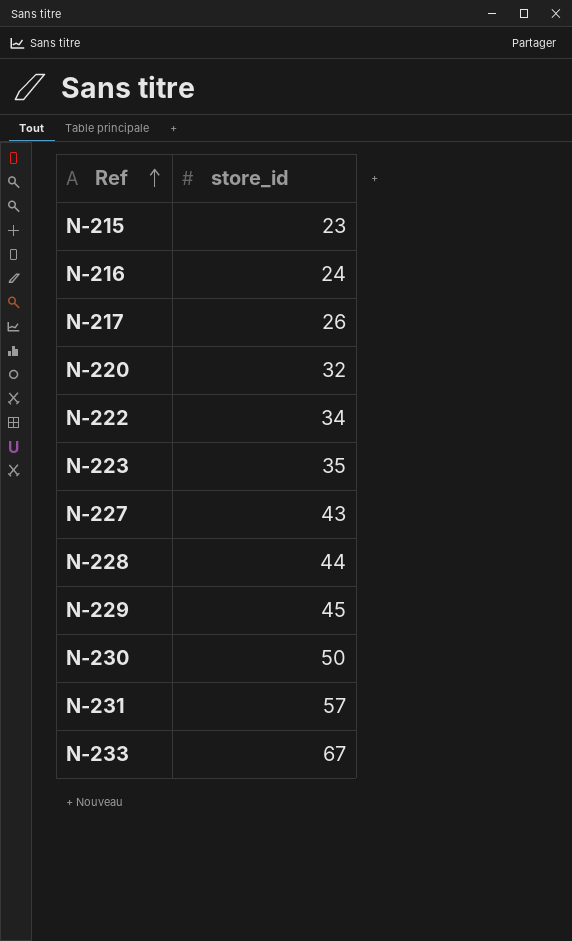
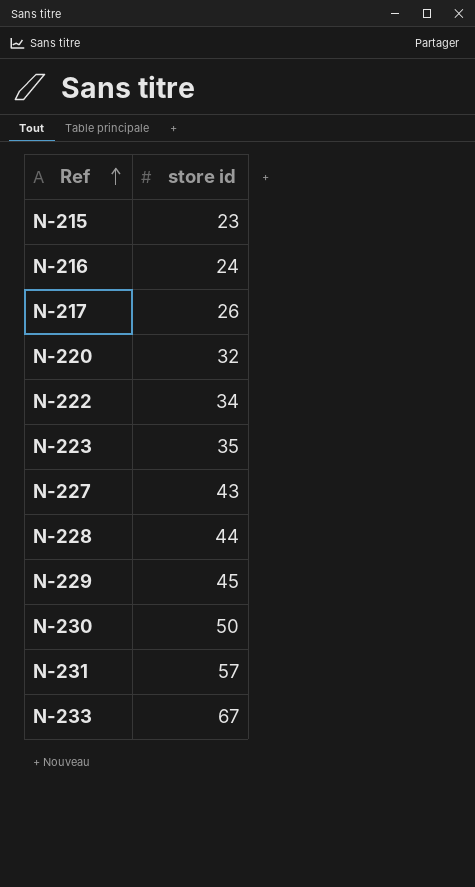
column name: store_id -> store id

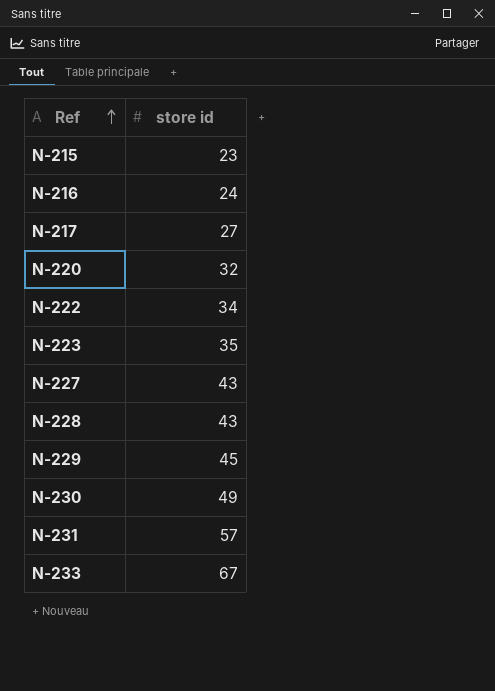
N-217 | store id: 26 -> 27
N-228 | store id: 44 -> 43
N-230 | store id: 50 -> 49

